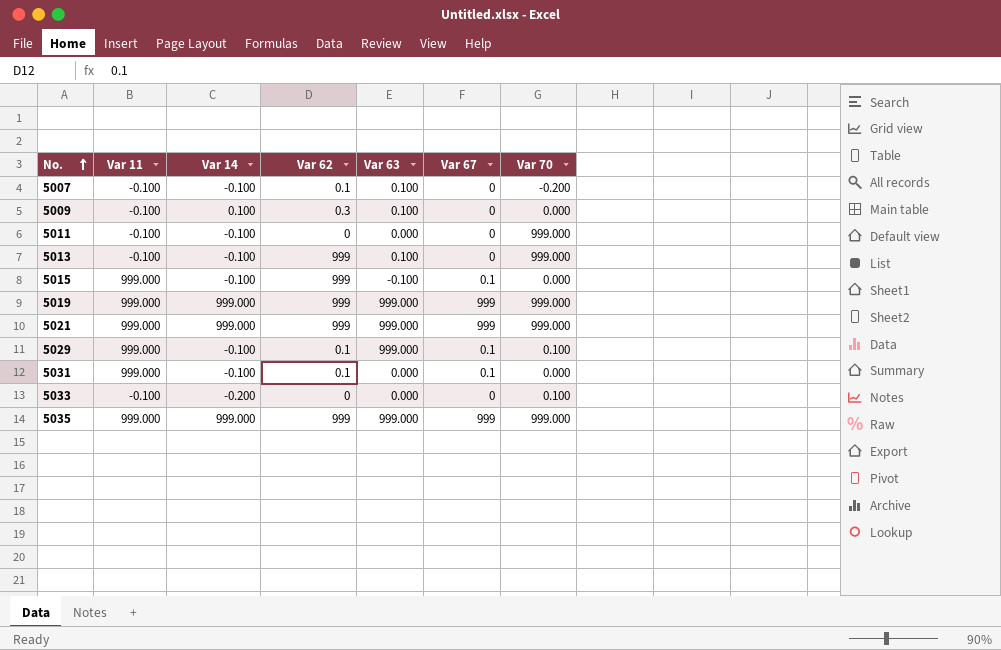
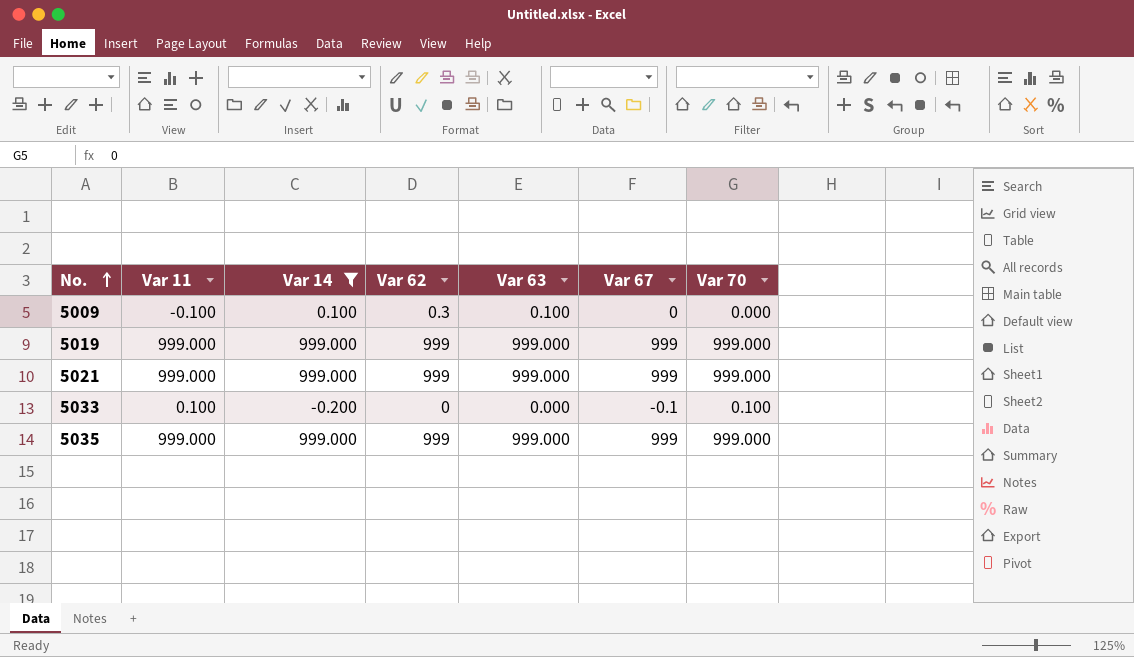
filter: none -> Var 14 != -0.100
5033 | Var 11: -0.100 -> 0.100
5033 | Var 67: 0 -> -0.1

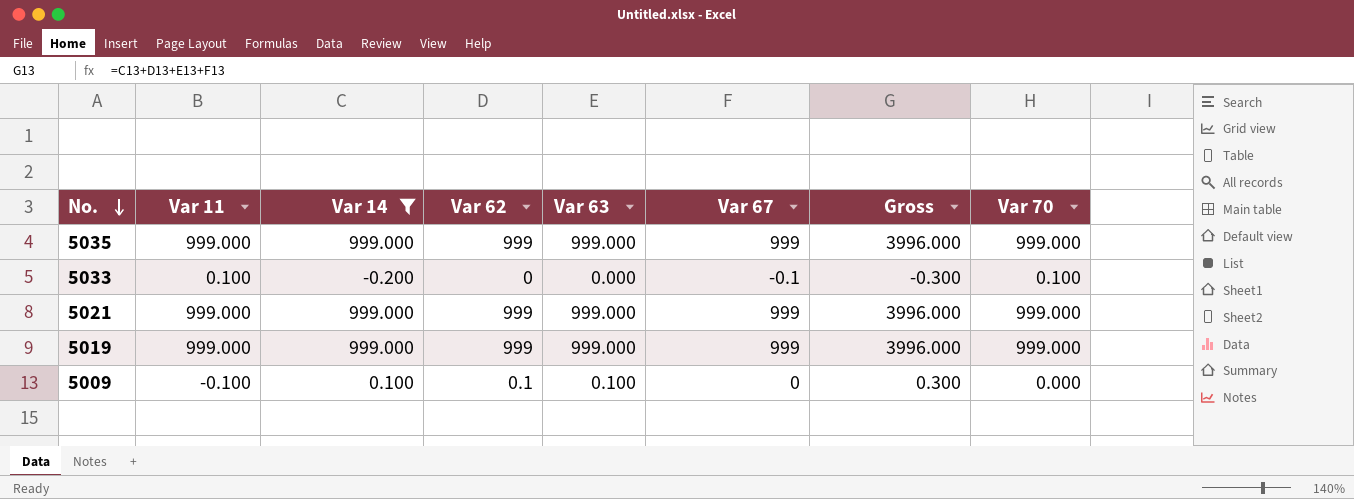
row order: No. ascending -> No. descending
column Gross | formula: none -> [Var 14] + [Var 62] + [Var 63] + [Var 67]
5009 | Var 62: 0.3 -> 0.1

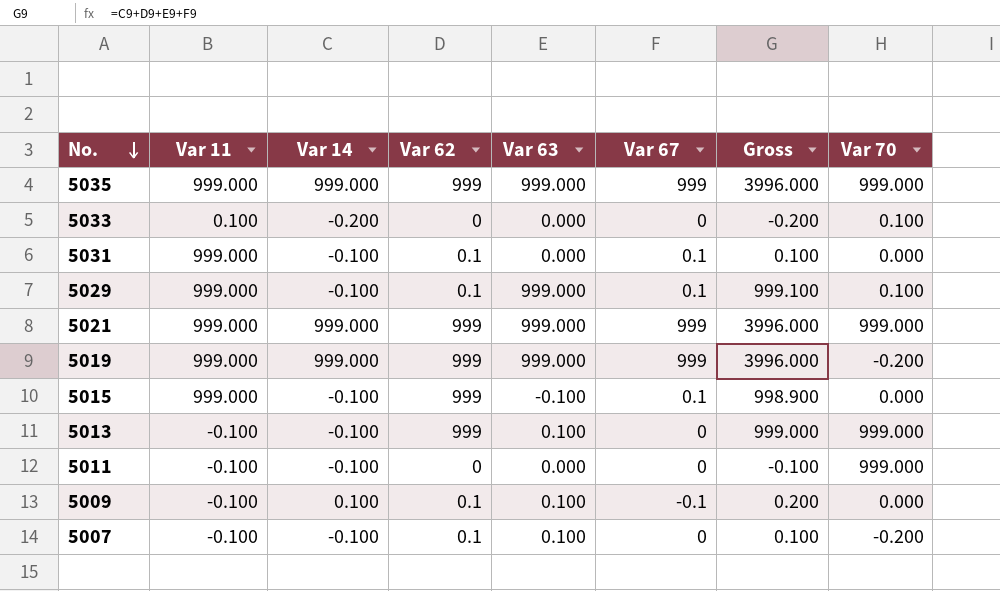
filter: Var 14 != -0.100 -> none
5033 | Var 67: -0.1 -> 0
5033 | Gross: -0.300 -> -0.200
5019 | Var 70: 999.000 -> -0.200
5009 | Var 67: 0 -> -0.1
5009 | Gross: 0.300 -> 0.200

